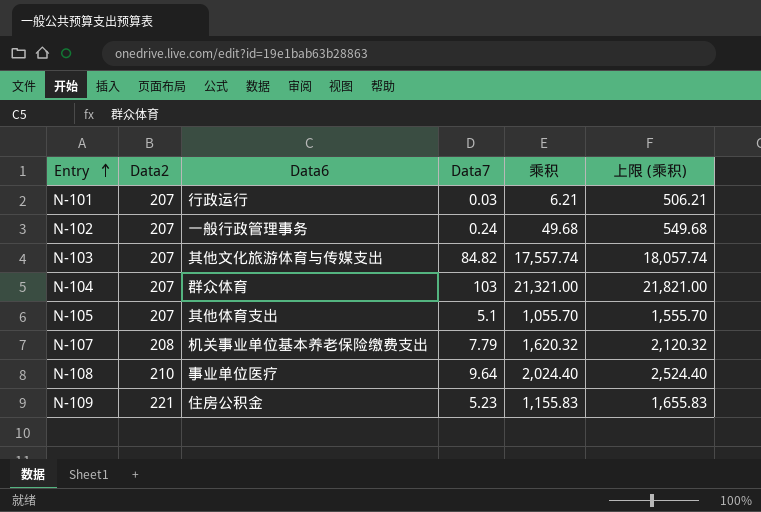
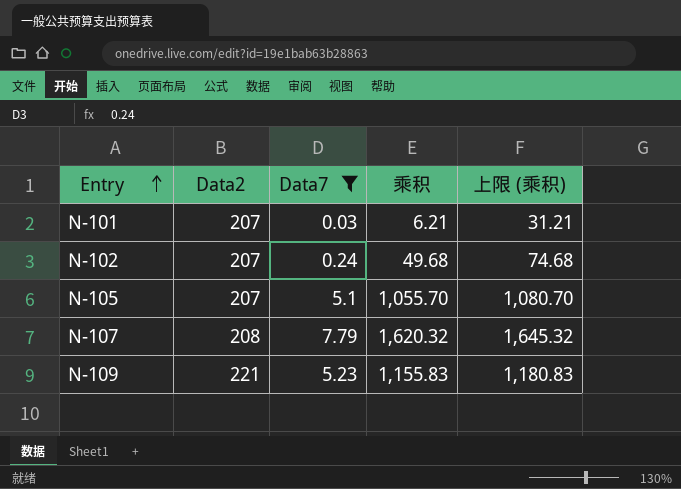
filter: none -> Data7 <= 7.79
column Data6 | position: 3 -> none
column 上限 (乘积) | formula: [乘积] + 500 -> [乘积] + 25

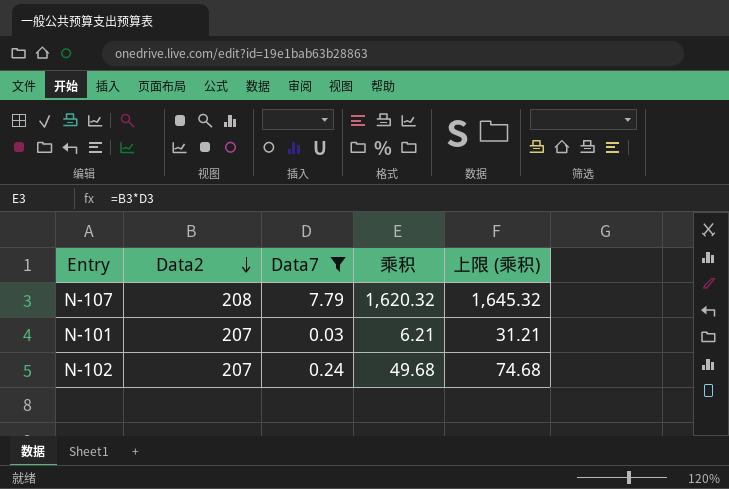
row order: Entry ascending -> Data2 descending
row N-105: 207 | 5.1 | 1,055.70 | 1,080.70 -> none
row N-109: 221 | 5.23 | 1,155.83 | 1,180.83 -> none

